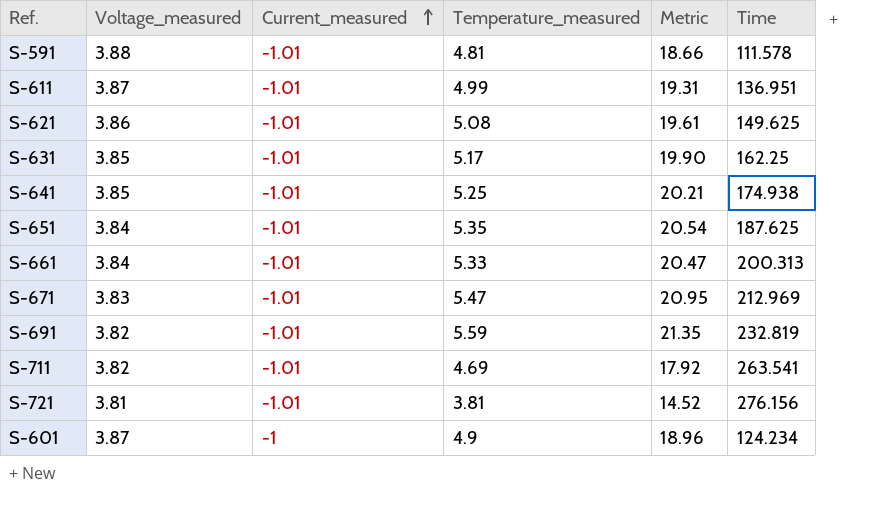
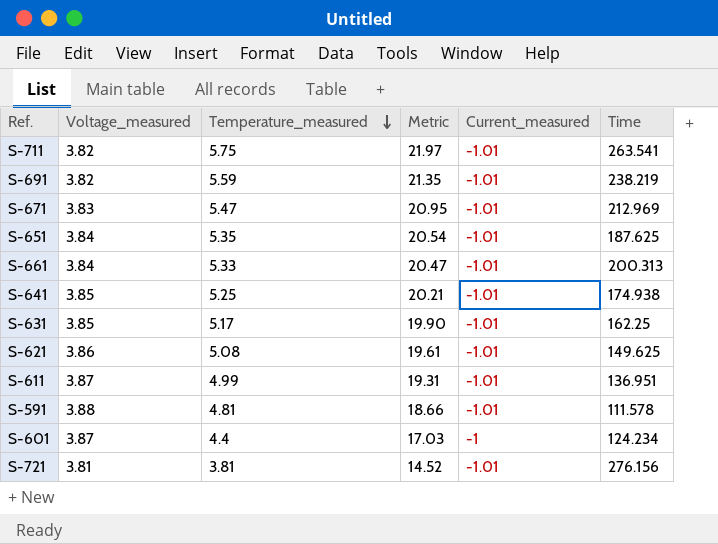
row order: Current_measured ascending -> Temperature_measured descending
column Current_measured | position: 3 -> 5
S-711 | Temperature_measured: 4.69 -> 5.75
S-711 | Metric: 17.92 -> 21.97
S-691 | Time: 232.819 -> 238.219
S-601 | Temperature_measured: 4.9 -> 4.4
S-601 | Metric: 18.96 -> 17.03

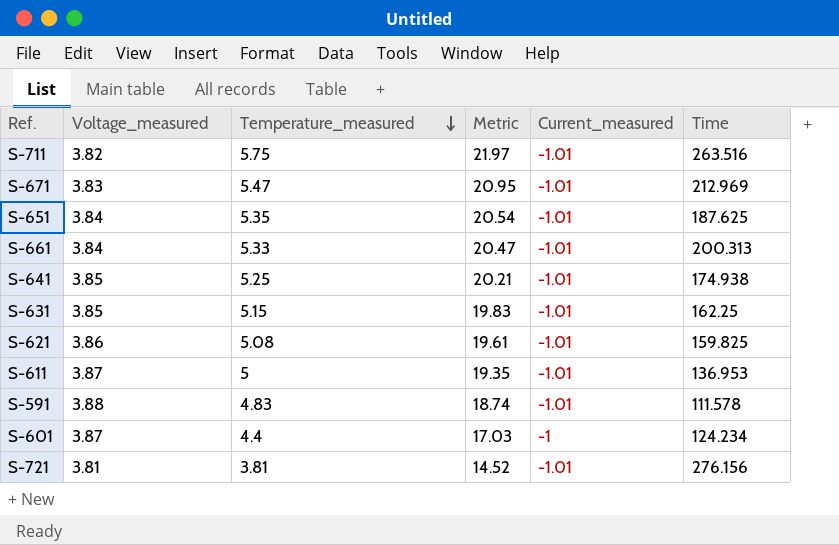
row S-691: 3.82 | 5.59 | 21.35 | -1.01 | 238.219 -> none
S-711 | Time: 263.541 -> 263.516
S-631 | Temperature_measured: 5.17 -> 5.15
S-631 | Metric: 19.90 -> 19.83
S-621 | Time: 149.625 -> 159.825
S-611 | Temperature_measured: 4.99 -> 5
S-611 | Metric: 19.31 -> 19.35
S-611 | Time: 136.951 -> 136.953
S-591 | Temperature_measured: 4.81 -> 4.83
S-591 | Metric: 18.66 -> 18.74

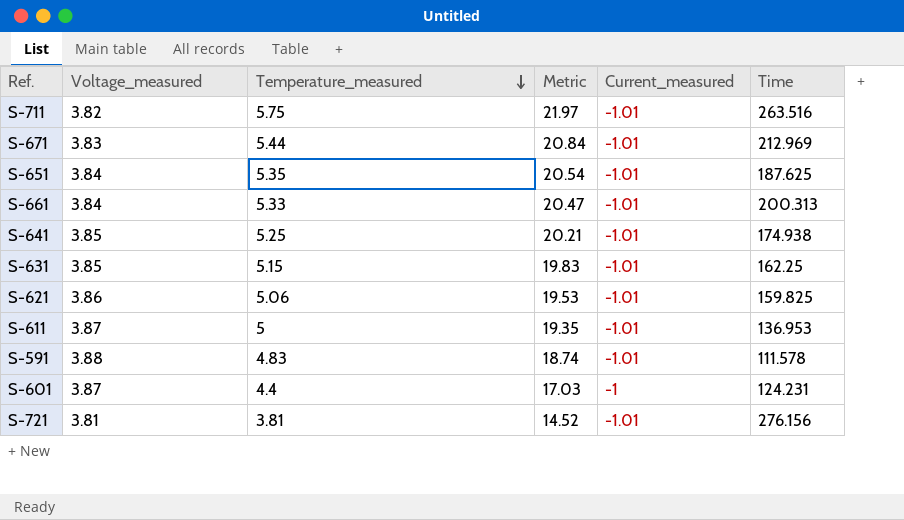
S-671 | Temperature_measured: 5.47 -> 5.44
S-671 | Metric: 20.95 -> 20.84
S-621 | Temperature_measured: 5.08 -> 5.06
S-621 | Metric: 19.61 -> 19.53
S-601 | Time: 124.234 -> 124.231

